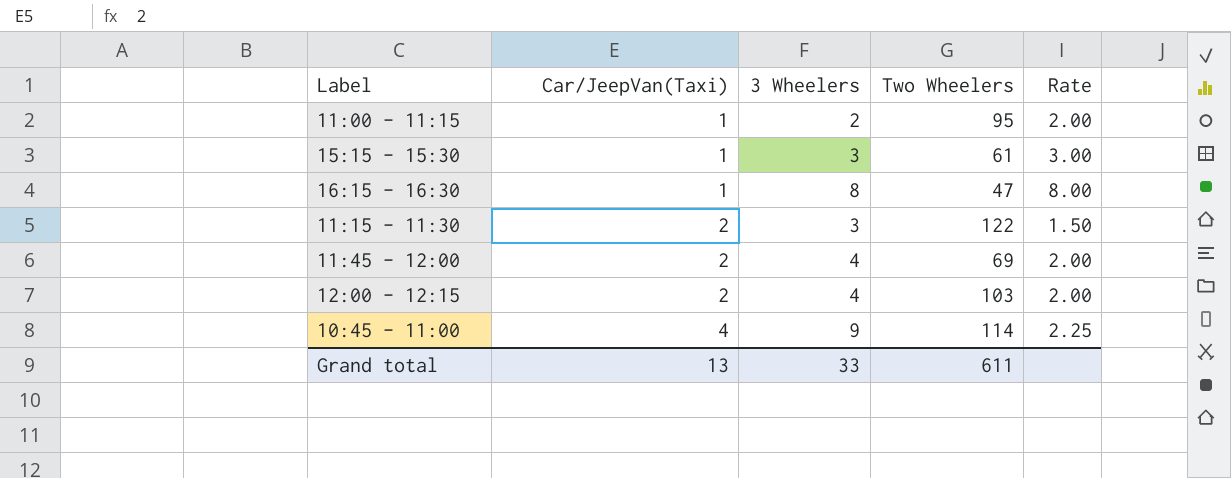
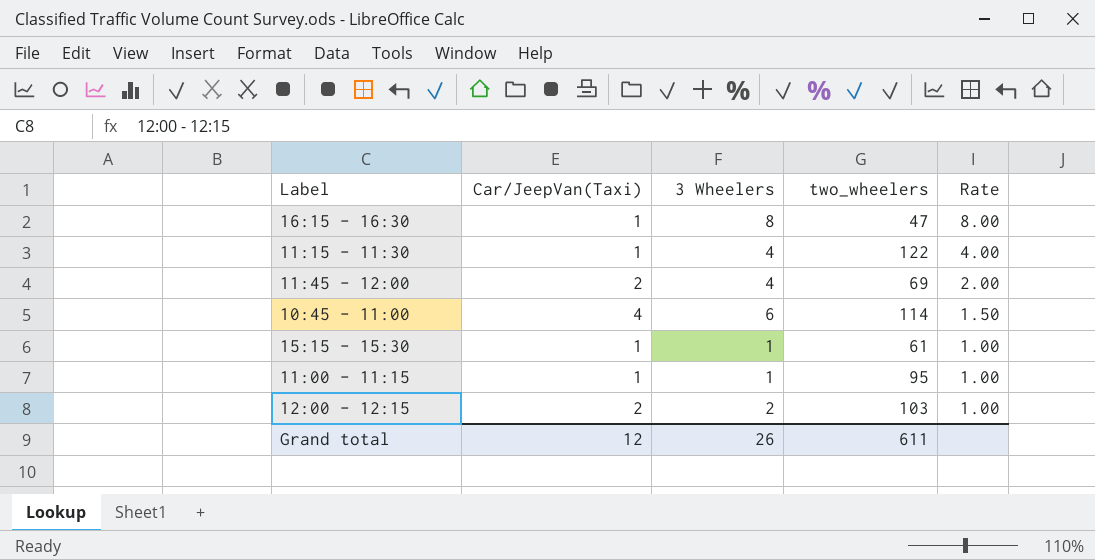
row order: Car/JeepVan(Taxi) ascending -> Rate descending
column name: Two Wheelers -> two_wheelers
11:15 - 11:30 | Car/JeepVan(Taxi): 2 -> 1
11:15 - 11:30 | 3 Wheelers: 3 -> 4
11:15 - 11:30 | Rate: 1.50 -> 4.00
10:45 - 11:00 | 3 Wheelers: 9 -> 6
10:45 - 11:00 | Rate: 2.25 -> 1.50
15:15 - 15:30 | 3 Wheelers: 3 -> 1
15:15 - 15:30 | Rate: 3.00 -> 1.00
11:00 - 11:15 | 3 Wheelers: 2 -> 1
11:00 - 11:15 | Rate: 2.00 -> 1.00
12:00 - 12:15 | 3 Wheelers: 4 -> 2
12:00 - 12:15 | Rate: 2.00 -> 1.00
Grand total | Car/JeepVan(Taxi): 13 -> 12
Grand total | 3 Wheelers: 33 -> 26

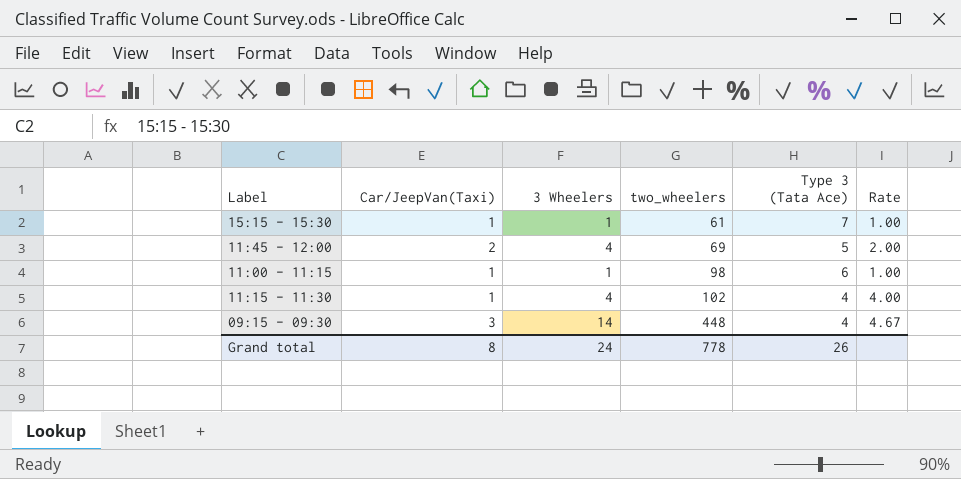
row order: Rate descending -> two_wheelers ascending
column Type 3 (Tata Ace) | position: none -> 5
row 16:15 - 16:30: 1 | 8 | 47 | 8.00 -> none
row 10:45 - 11:00: 4 | 6 | 114 | 1.50 -> none
row 12:00 - 12:15: 2 | 2 | 103 | 1.00 -> none
11:00 - 11:15 | two_wheelers: 95 -> 98
11:15 - 11:30 | two_wheelers: 122 -> 102
row 09:15 - 09:30: none -> 3 | 14 | 448 | 4 | 4.67
Grand total | Car/JeepVan(Taxi): 12 -> 8
Grand total | 3 Wheelers: 26 -> 24
Grand total | two_wheelers: 611 -> 778

